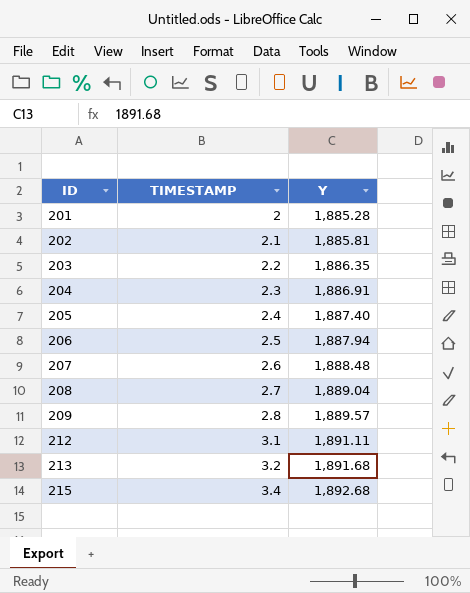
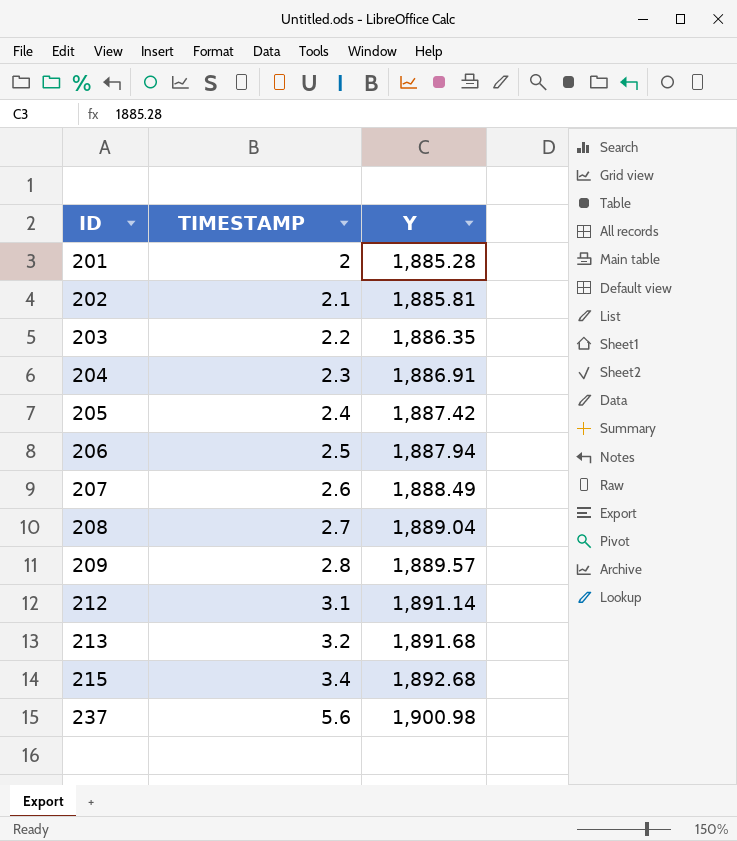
205 | Y: 1,887.40 -> 1,887.42
207 | Y: 1,888.48 -> 1,888.49
212 | Y: 1,891.11 -> 1,891.14
row 237: none -> 5.6 | 1,900.98

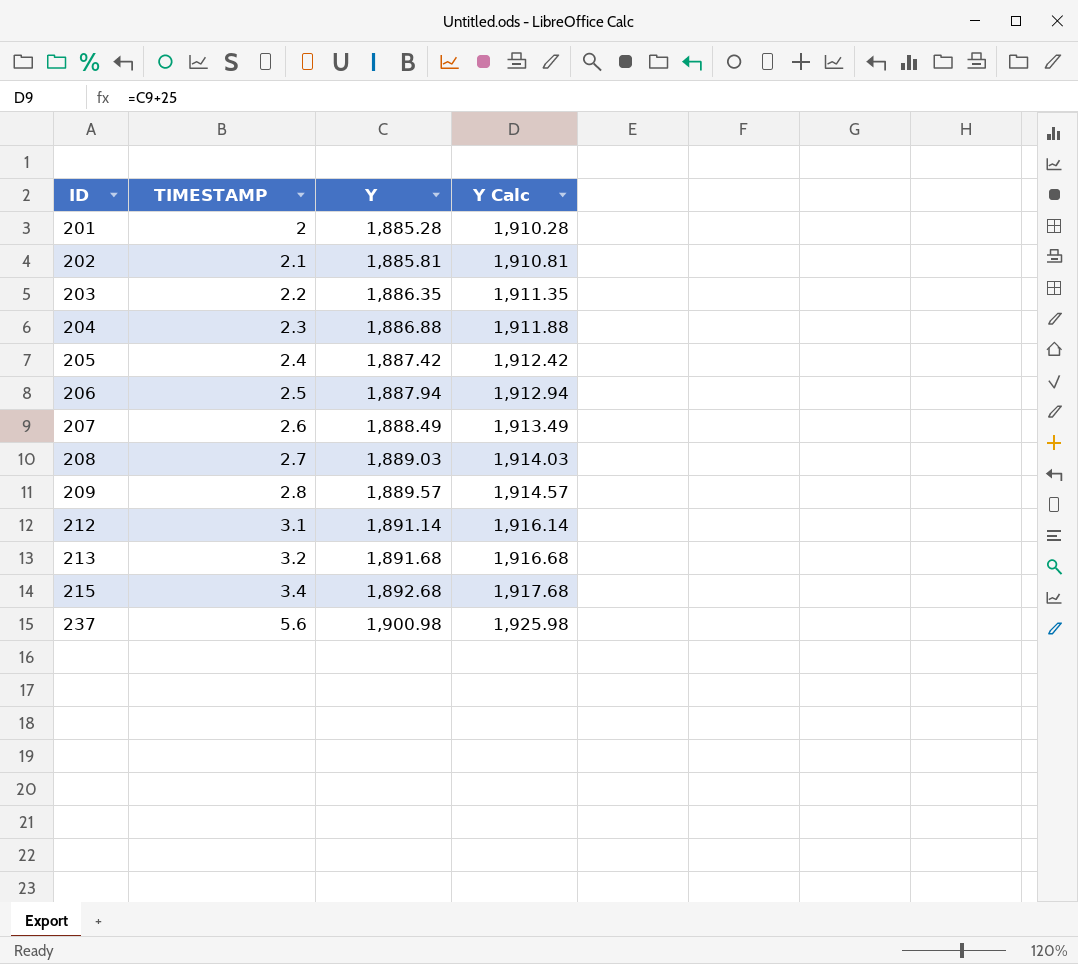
column Y Calc | formula: none -> [Y] + 25
204 | Y: 1,886.91 -> 1,886.88
208 | Y: 1,889.04 -> 1,889.03

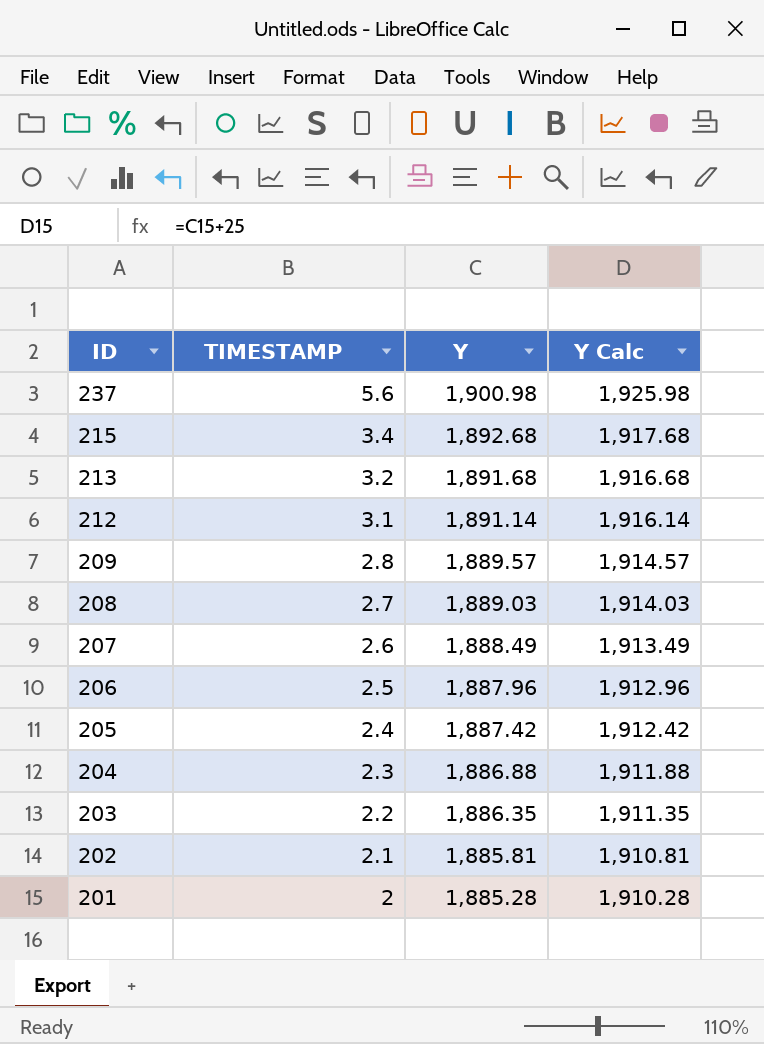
row order: ID ascending -> ID descending
206 | Y: 1,887.94 -> 1,887.96
206 | Y Calc: 1,912.94 -> 1,912.96

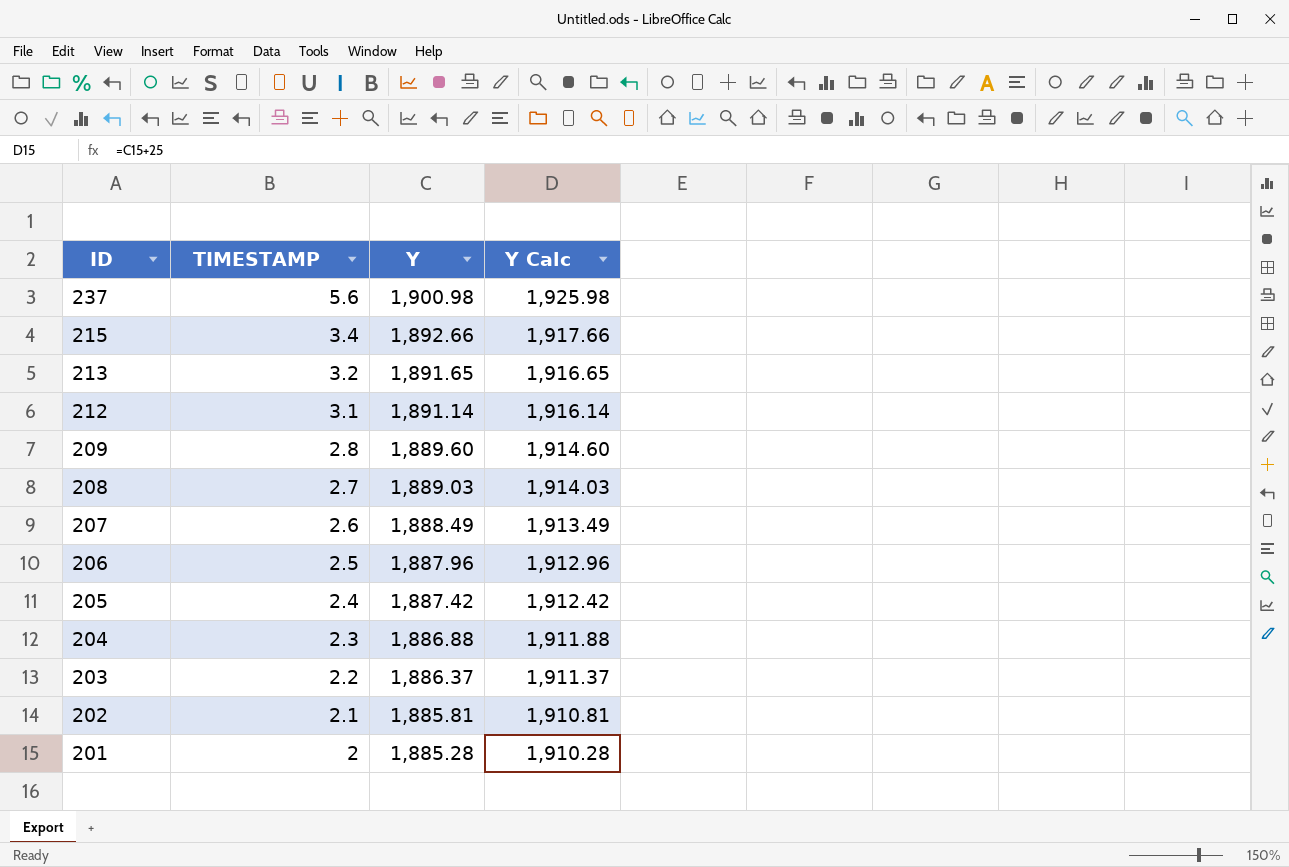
215 | Y: 1,892.68 -> 1,892.66
215 | Y Calc: 1,917.68 -> 1,917.66
213 | Y: 1,891.68 -> 1,891.65
213 | Y Calc: 1,916.68 -> 1,916.65
209 | Y: 1,889.57 -> 1,889.60
209 | Y Calc: 1,914.57 -> 1,914.60
203 | Y: 1,886.35 -> 1,886.37
203 | Y Calc: 1,911.35 -> 1,911.37

